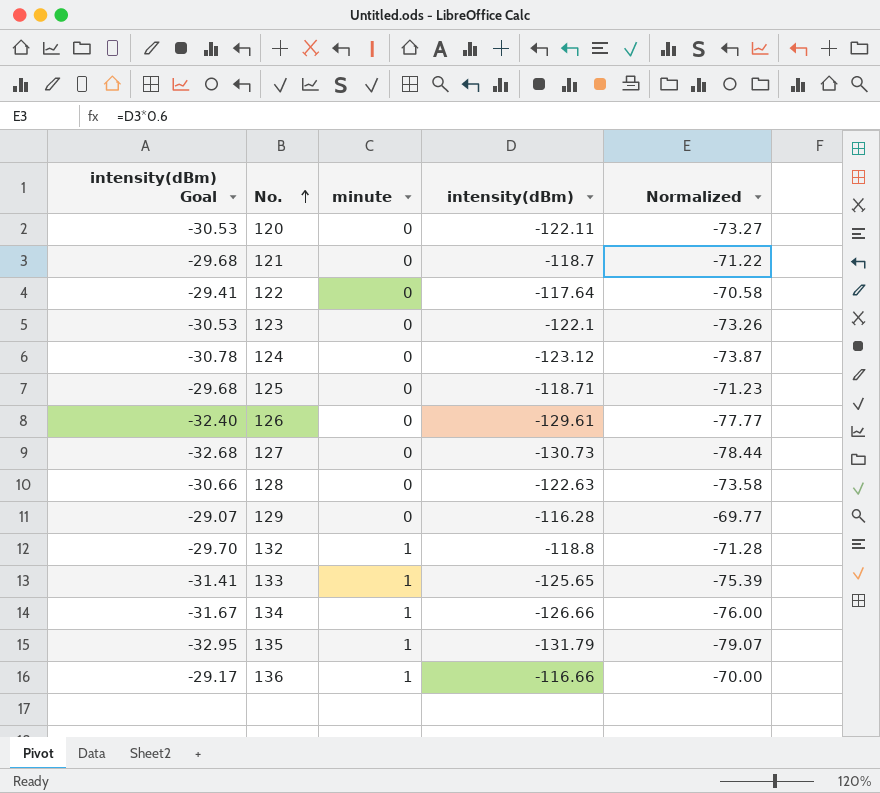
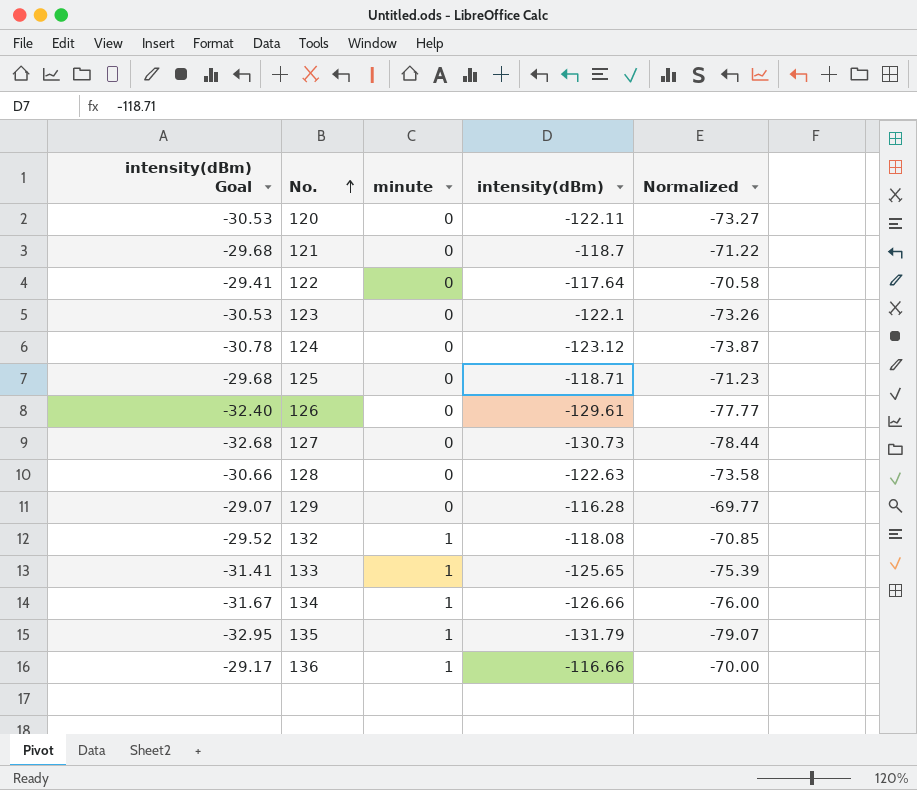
132 | intensity(dBm) Goal: -29.70 -> -29.52
132 | intensity(dBm): -118.8 -> -118.08
132 | Normalized: -71.28 -> -70.85

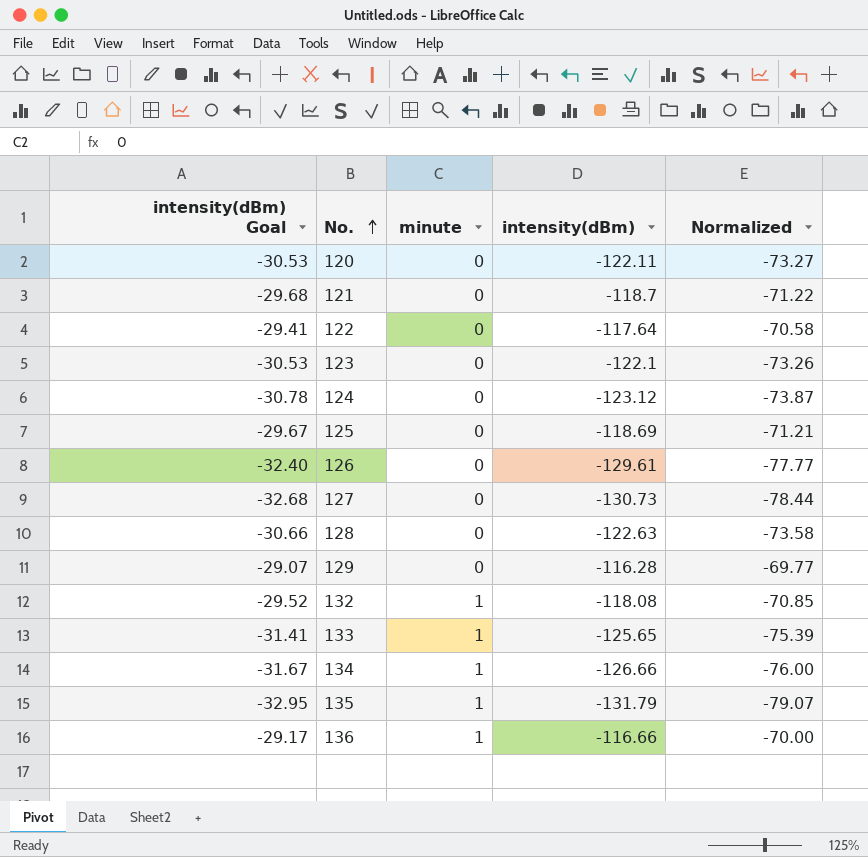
125 | intensity(dBm) Goal: -29.68 -> -29.67
125 | intensity(dBm): -118.71 -> -118.69
125 | Normalized: -71.23 -> -71.21

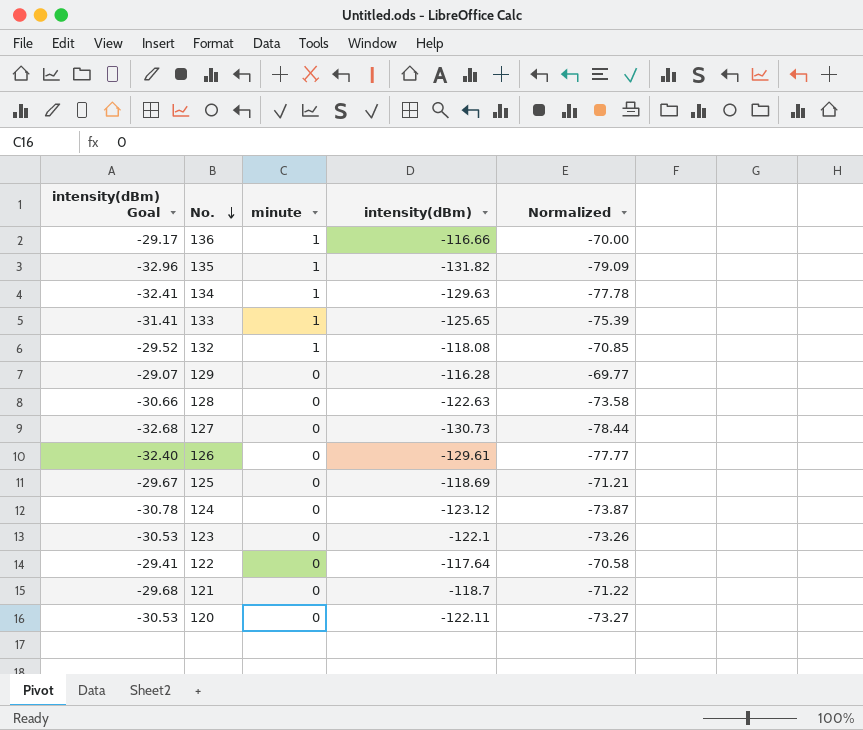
row order: No. ascending -> No. descending
135 | intensity(dBm) Goal: -32.95 -> -32.96
135 | intensity(dBm): -131.79 -> -131.82
135 | Normalized: -79.07 -> -79.09
134 | intensity(dBm) Goal: -31.67 -> -32.41
134 | intensity(dBm): -126.66 -> -129.63
134 | Normalized: -76.00 -> -77.78

